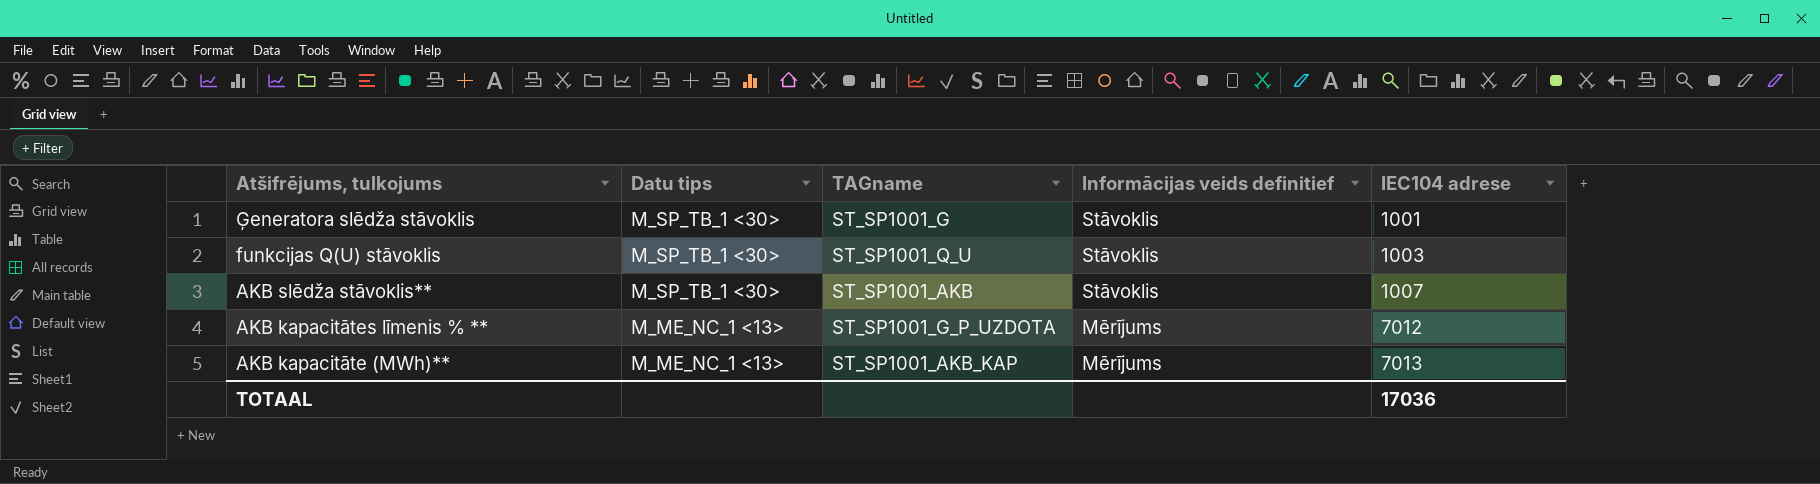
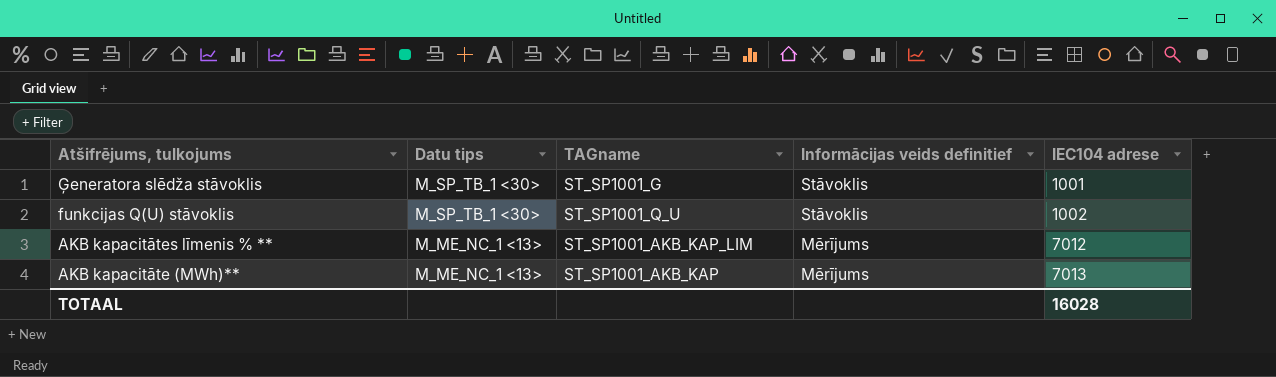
row AKB slēdža stāvoklis**: M_SP_TB_1 <30> | ST_SP1001_AKB | Stāvoklis | 1007 -> none
funkcijas Q(U) stāvoklis | IEC104 adrese: 1003 -> 1002
AKB kapacitātes līmenis % ** | TAGname: ST_SP1001_G_P_UZDOTA -> ST_SP1001_AKB_KAP_LIM
TOTAAL | IEC104 adrese: 17036 -> 16028

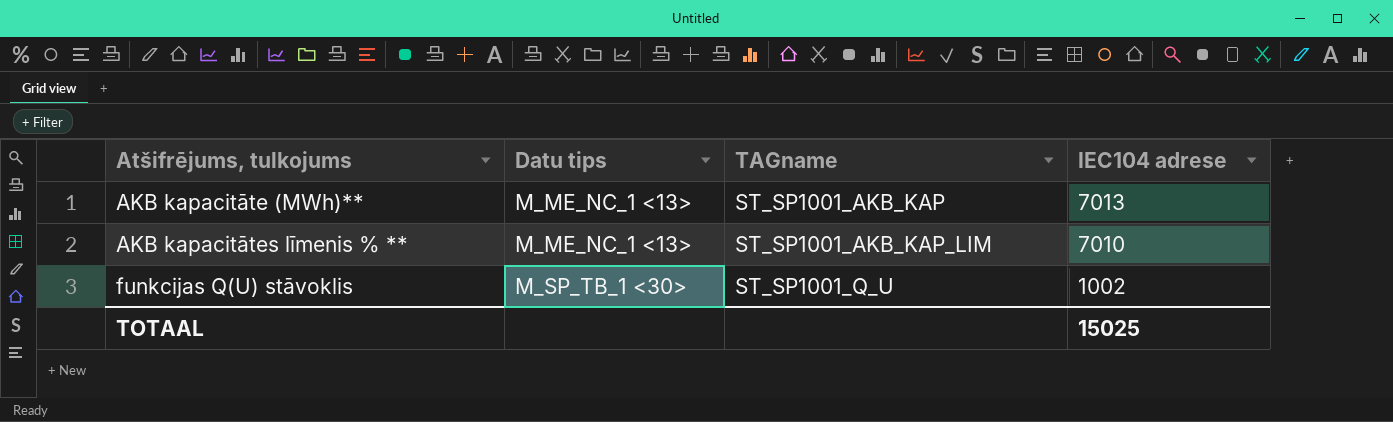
row order: Atšifrējums, tulkojums descending -> Atšifrējums, tulkojums ascending
column Informācijas veids definitief | position: 4 -> none
row Ģeneratora slēdža stāvoklis: M_SP_TB_1 <30> | ST_SP1001_G | Stāvoklis | 1001 -> none
AKB kapacitātes līmenis % ** | IEC104 adrese: 7012 -> 7010
TOTAAL | IEC104 adrese: 16028 -> 15025

